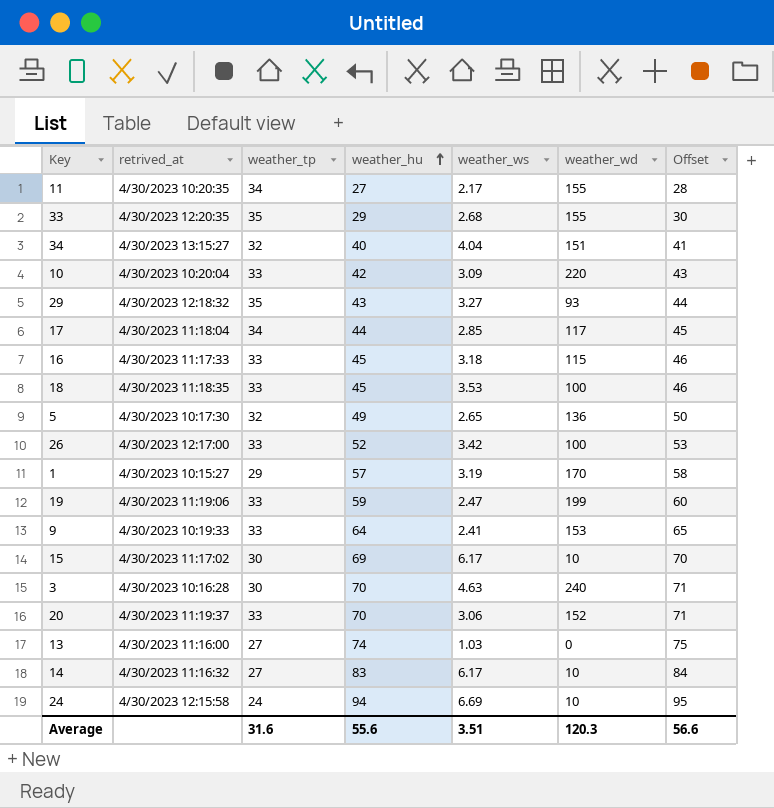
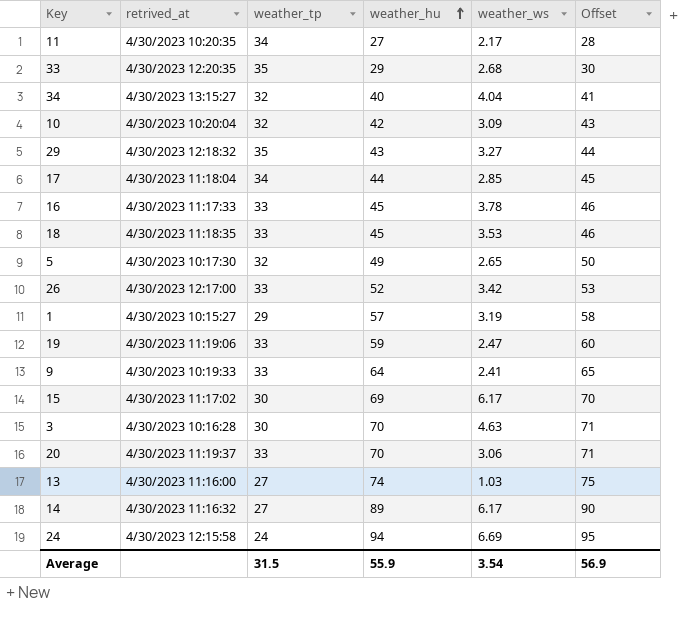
column weather_wd | position: 6 -> none
10 | weather_tp: 33 -> 32
16 | weather_ws: 3.18 -> 3.78
14 | weather_hu: 83 -> 89
14 | Offset: 84 -> 90
Average | weather_tp: 31.6 -> 31.5
Average | weather_hu: 55.6 -> 55.9
Average | weather_ws: 3.51 -> 3.54
Average | Offset: 56.6 -> 56.9

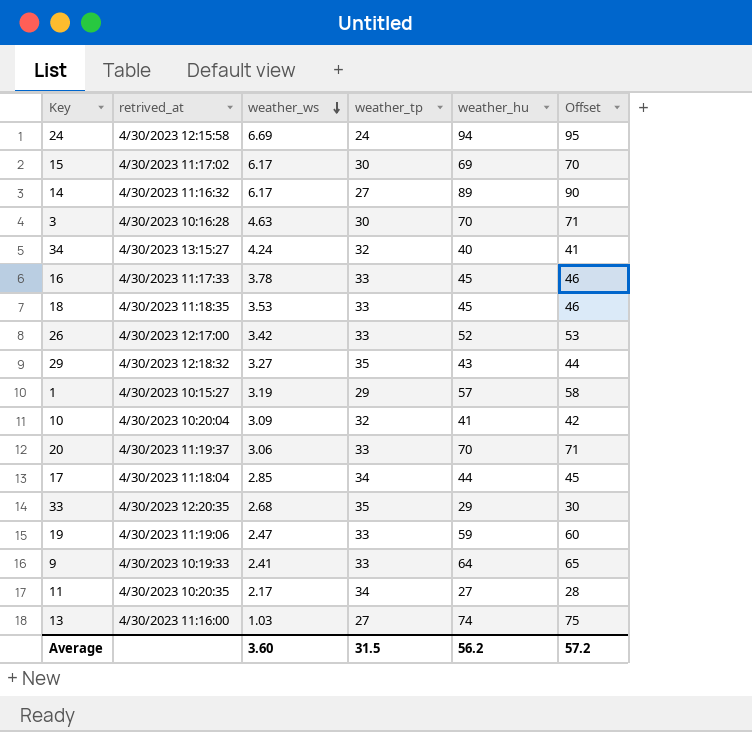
row order: weather_hu ascending -> weather_ws descending
column weather_ws | position: 5 -> 3
row 5: 4/30/2023 10:17:30 | 32 | 49 | 2.65 | 50 -> none
34 | weather_ws: 4.04 -> 4.24
10 | weather_hu: 42 -> 41
10 | Offset: 43 -> 42
Average | weather_ws: 3.54 -> 3.60
Average | weather_hu: 55.9 -> 56.2
Average | Offset: 56.9 -> 57.2

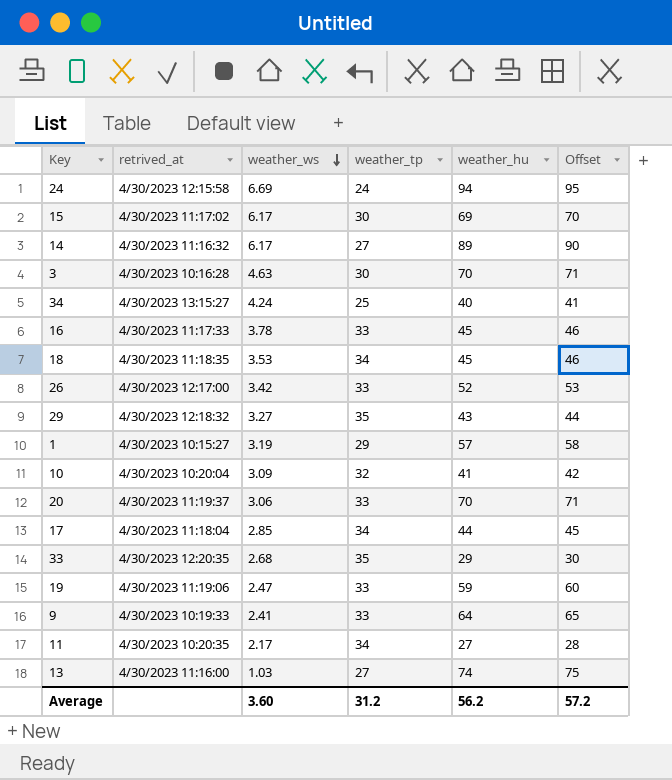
34 | weather_tp: 32 -> 25
18 | weather_tp: 33 -> 34
Average | weather_tp: 31.5 -> 31.2

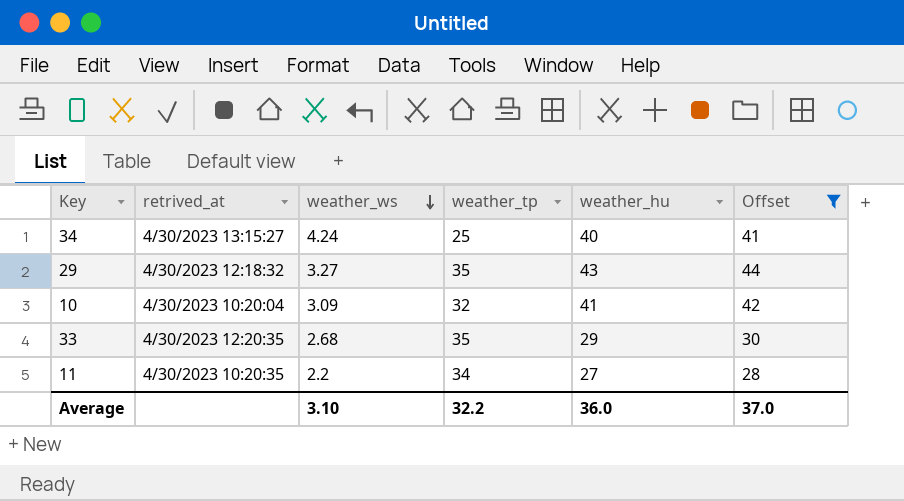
filter: none -> Offset <= 44
11 | weather_ws: 2.17 -> 2.2
Average | weather_ws: 3.60 -> 3.10
Average | weather_tp: 31.2 -> 32.2
Average | weather_hu: 56.2 -> 36.0
Average | Offset: 57.2 -> 37.0

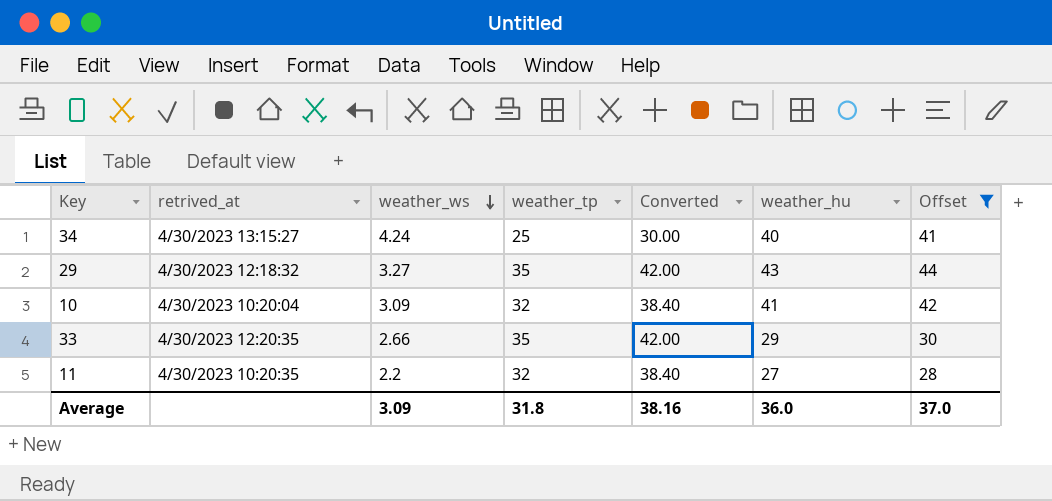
column Converted | formula: none -> [weather_tp] * 1.2
33 | weather_ws: 2.68 -> 2.66
11 | weather_tp: 34 -> 32
Average | weather_ws: 3.10 -> 3.09
Average | weather_tp: 32.2 -> 31.8

